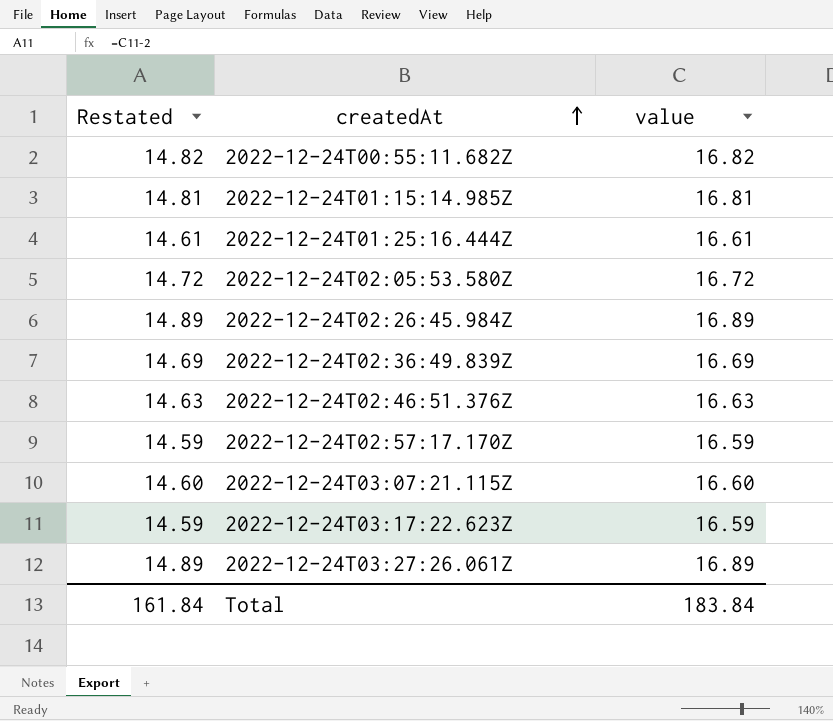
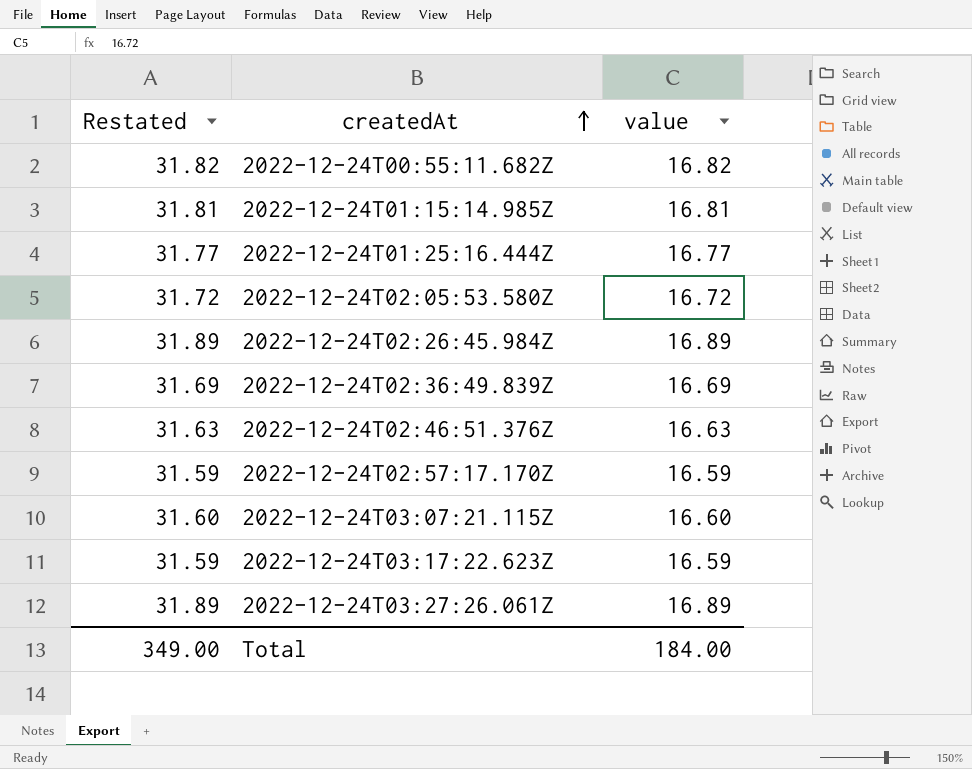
column Restated | formula: [value] - 2 -> [value] + 15
2022-12-24T01:25:16.444Z | value: 16.61 -> 16.77
Total | Restated: 161.84 -> 349.00
Total | value: 183.84 -> 184.00

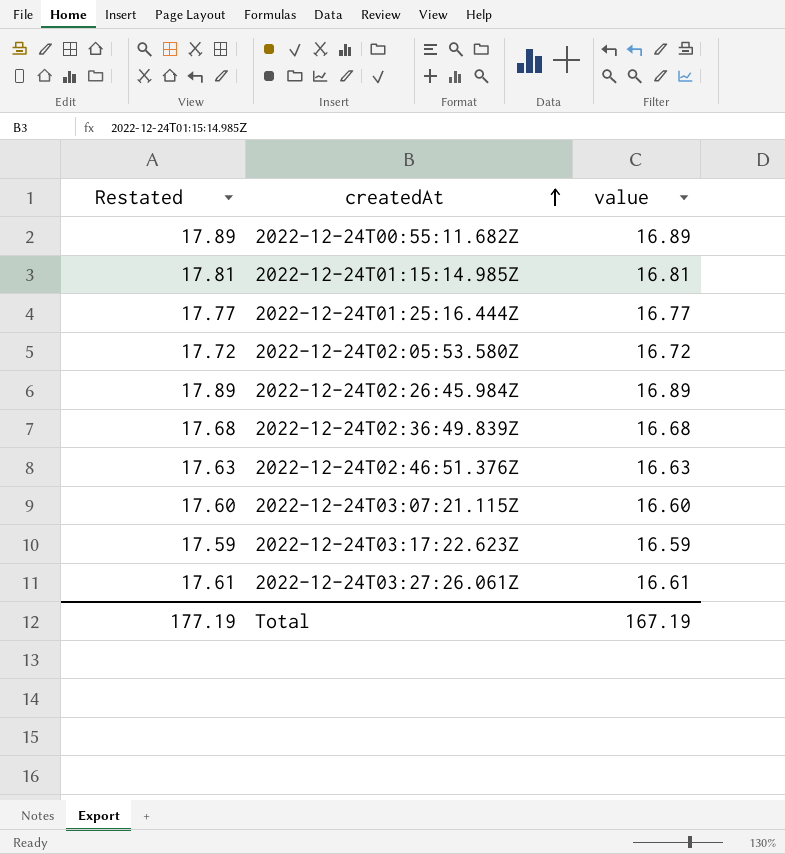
column Restated | formula: [value] + 15 -> [value] + 1
row 2022-12-24T02:57:17.170Z: 31.59 | 16.59 -> none
2022-12-24T00:55:11.682Z | value: 16.82 -> 16.89
2022-12-24T02:36:49.839Z | value: 16.69 -> 16.68
2022-12-24T03:27:26.061Z | value: 16.89 -> 16.61
Total | Restated: 349.00 -> 177.19
Total | value: 184.00 -> 167.19

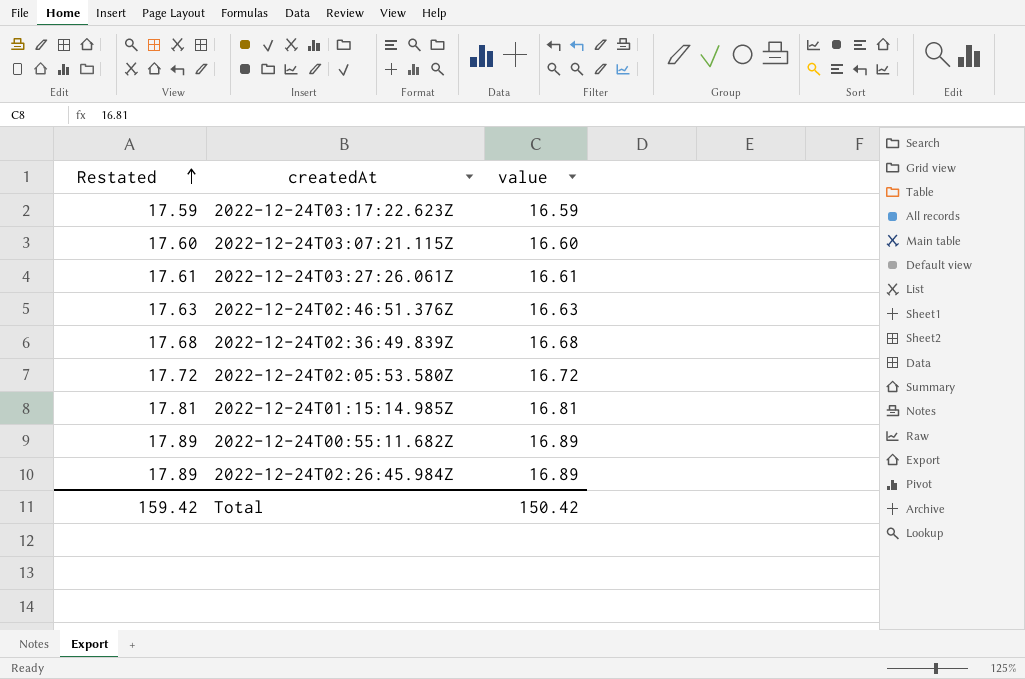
row order: createdAt ascending -> Restated ascending
row 2022-12-24T01:25:16.444Z: 17.77 | 16.77 -> none
Total | Restated: 177.19 -> 159.42
Total | value: 167.19 -> 150.42

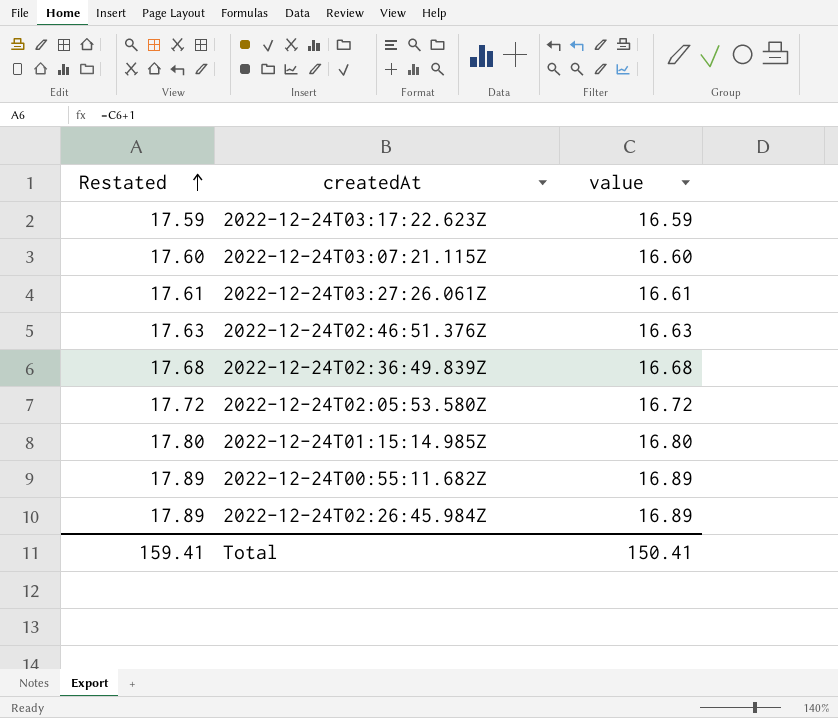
2022-12-24T01:15:14.985Z | Restated: 17.81 -> 17.80
2022-12-24T01:15:14.985Z | value: 16.81 -> 16.80
Total | Restated: 159.42 -> 159.41
Total | value: 150.42 -> 150.41

